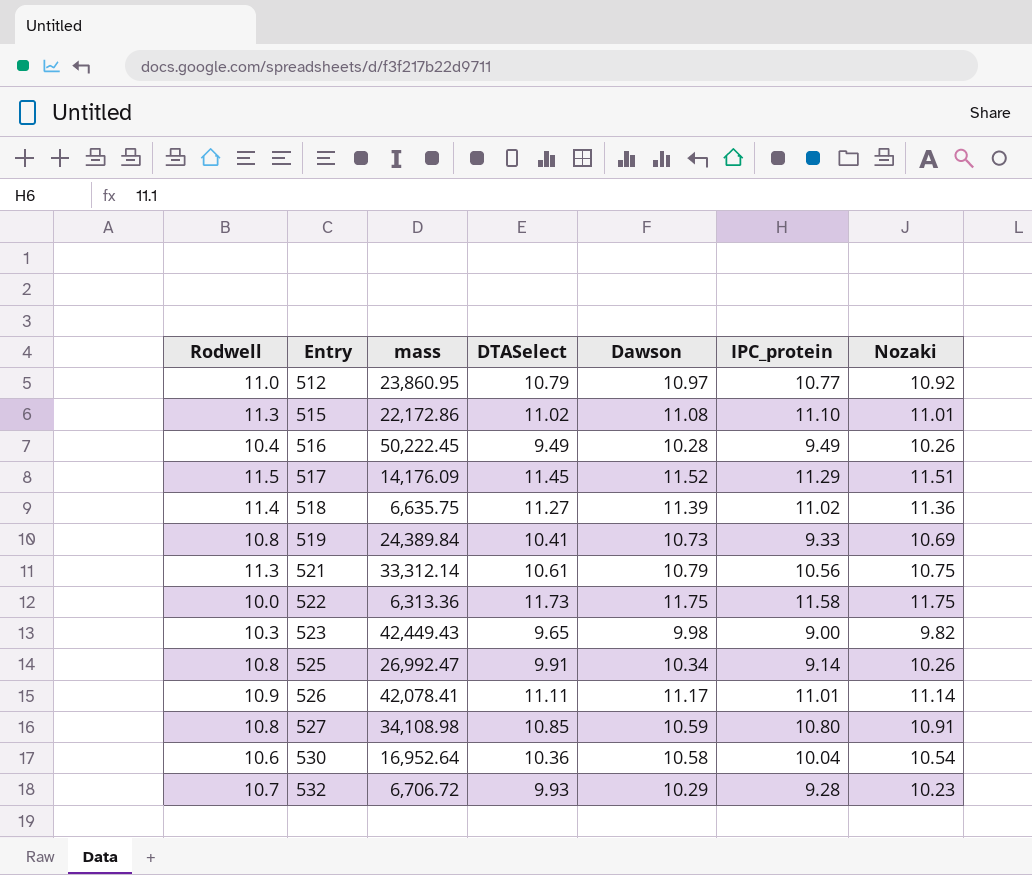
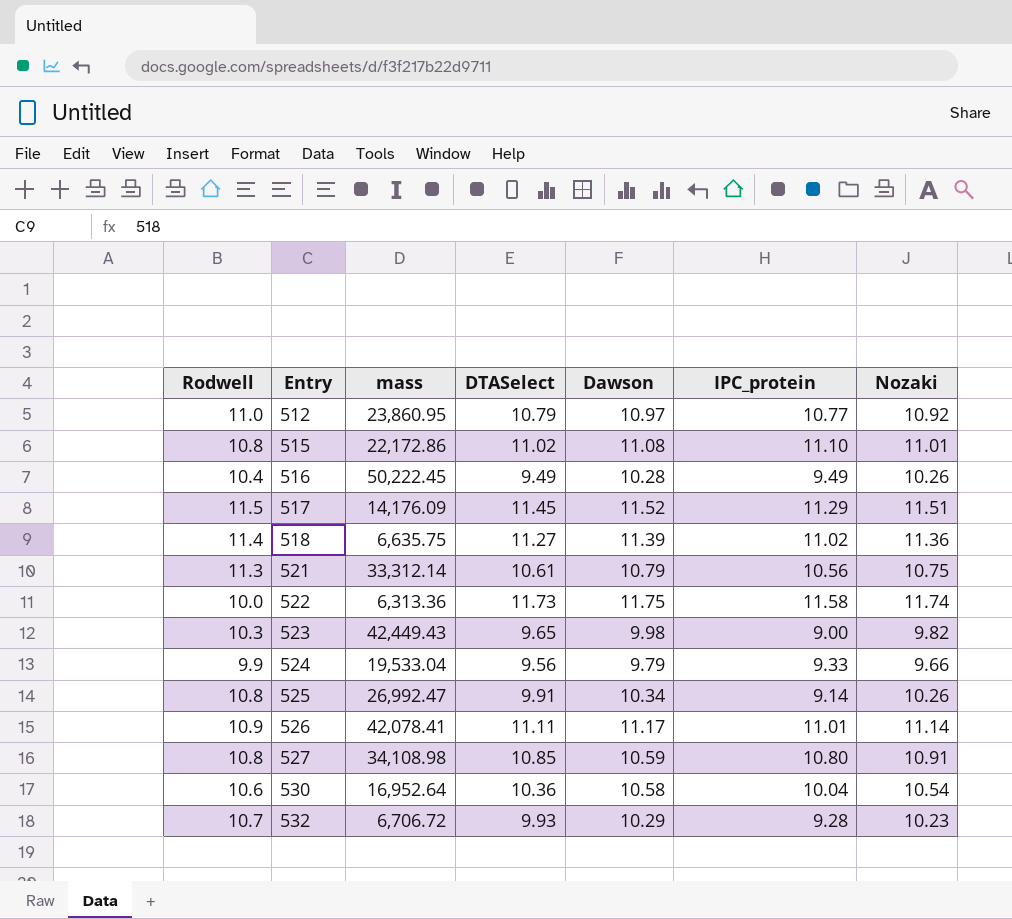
row 519: 10.8 | 24,389.84 | 10.41 | 10.73 | 9.33 | 10.69 -> none
515 | Rodwell: 11.3 -> 10.8
522 | Nozaki: 11.75 -> 11.74
row 524: none -> 9.9 | 19,533.04 | 9.56 | 9.79 | 9.33 | 9.66

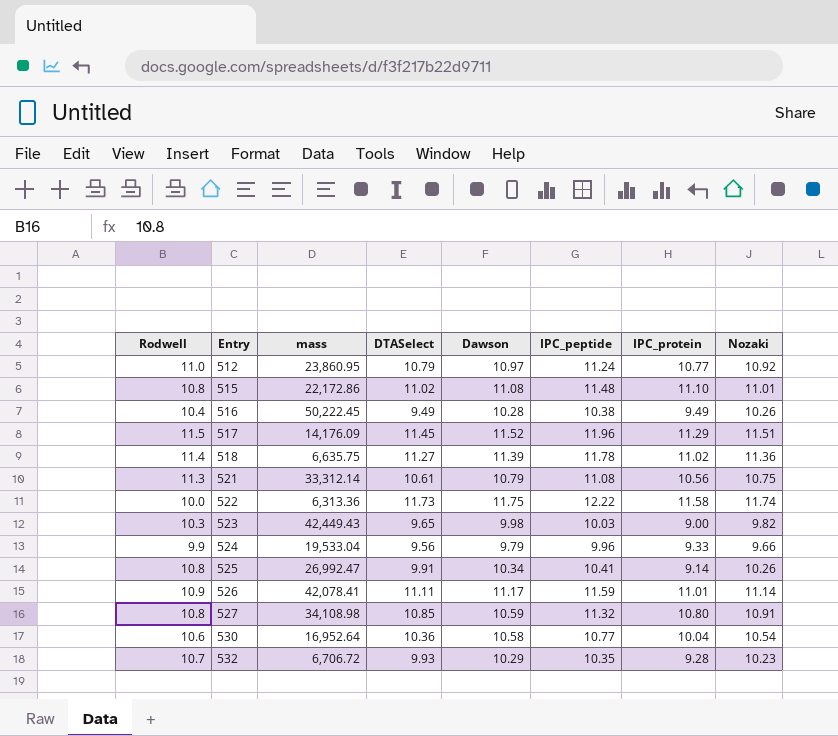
column IPC_peptide | position: none -> 6

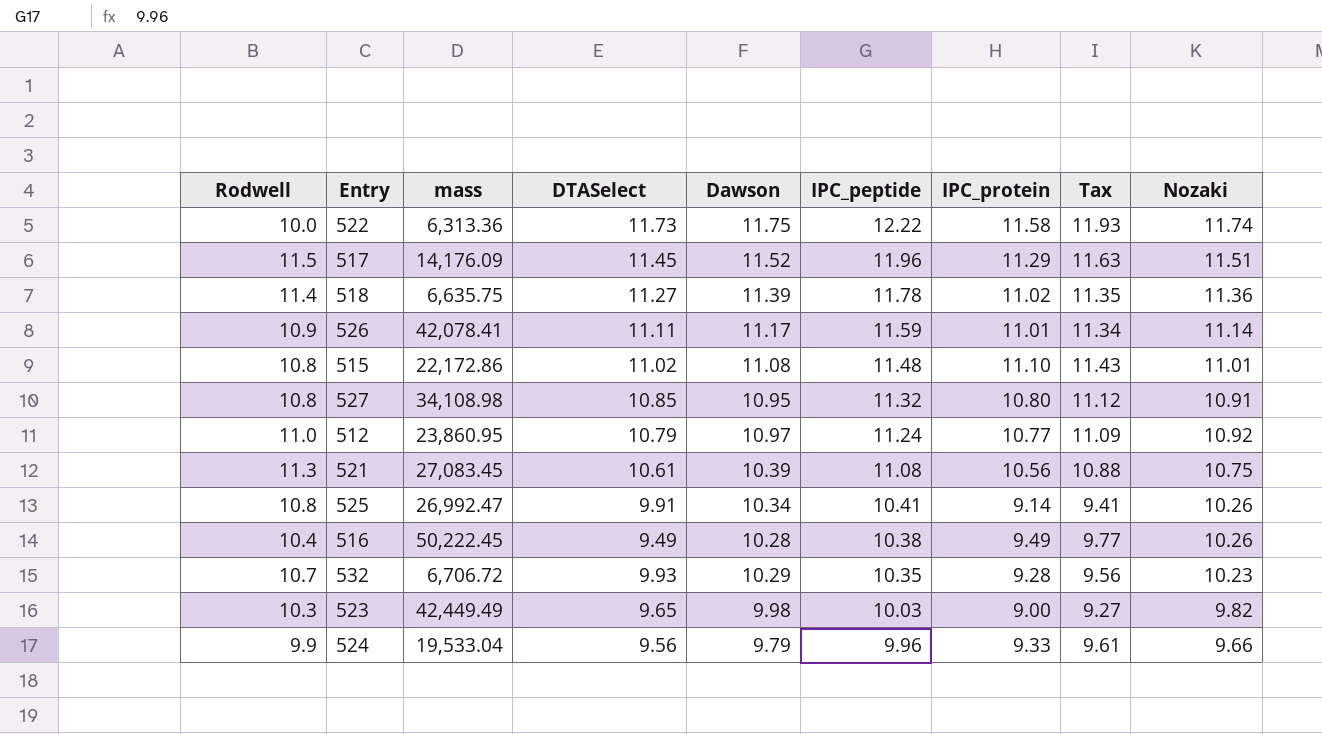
row order: Entry ascending -> IPC_peptide descending
column Tax | formula: none -> [IPC_protein] * 1.03
row 530: 10.6 | 16,952.64 | 10.36 | 10.58 | 10.77 | 10.04 | 10.54 -> none
527 | Dawson: 10.59 -> 10.95
521 | mass: 33,312.14 -> 27,083.45
521 | Dawson: 10.79 -> 10.39
523 | mass: 42,449.43 -> 42,449.49

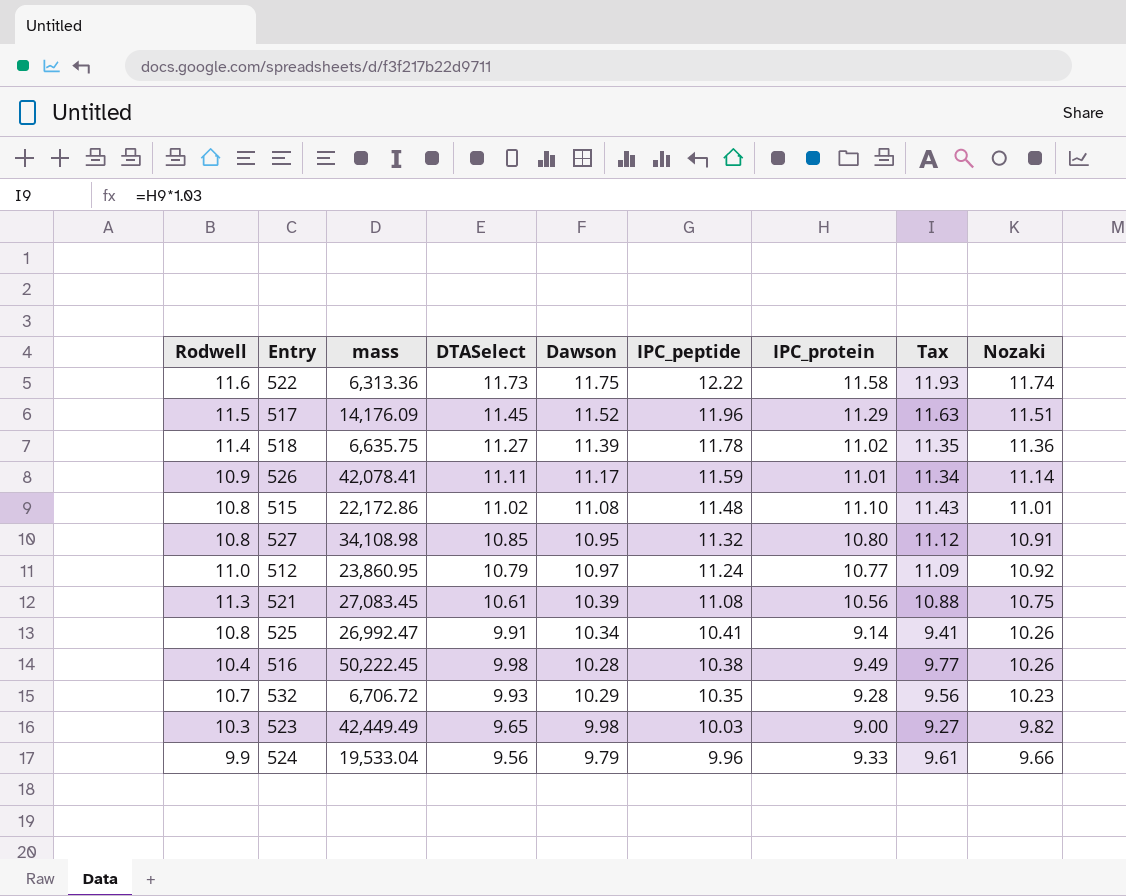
522 | Rodwell: 10.0 -> 11.6
516 | DTASelect: 9.49 -> 9.98

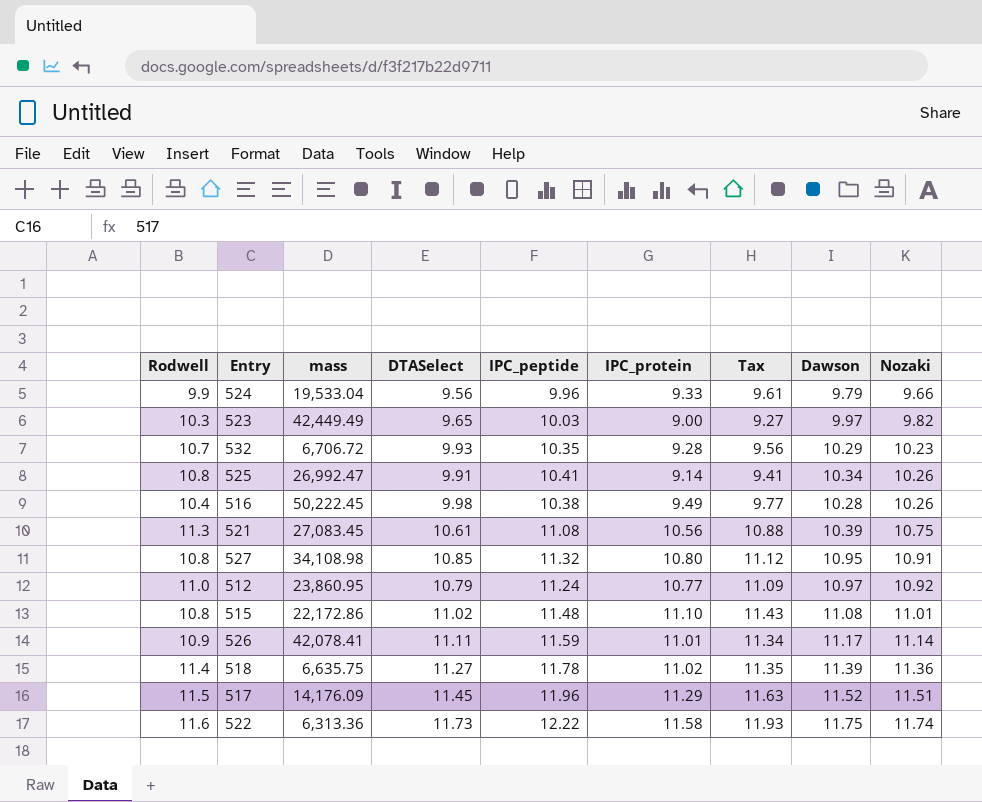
row order: IPC_peptide descending -> Nozaki ascending
column Dawson | position: 5 -> 8
523 | Dawson: 9.98 -> 9.97

